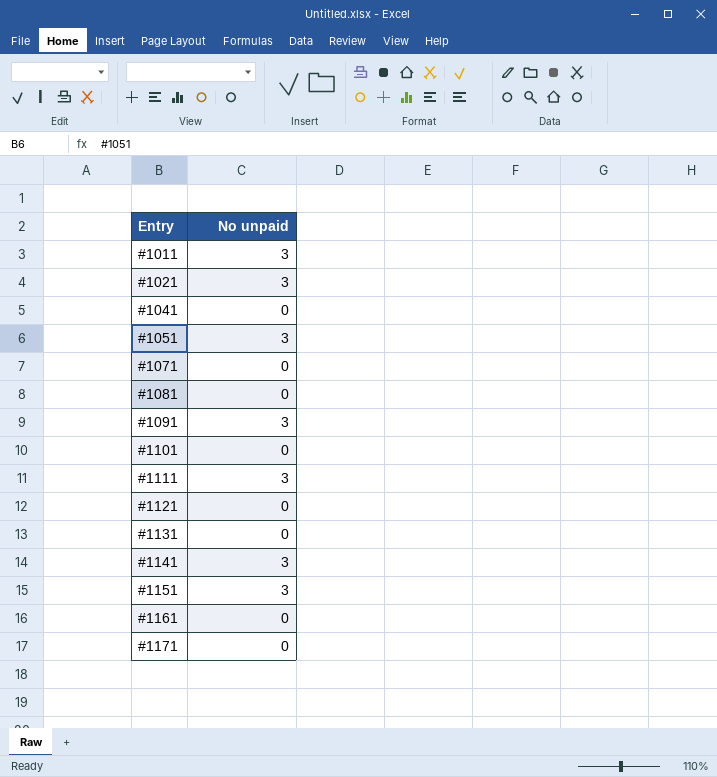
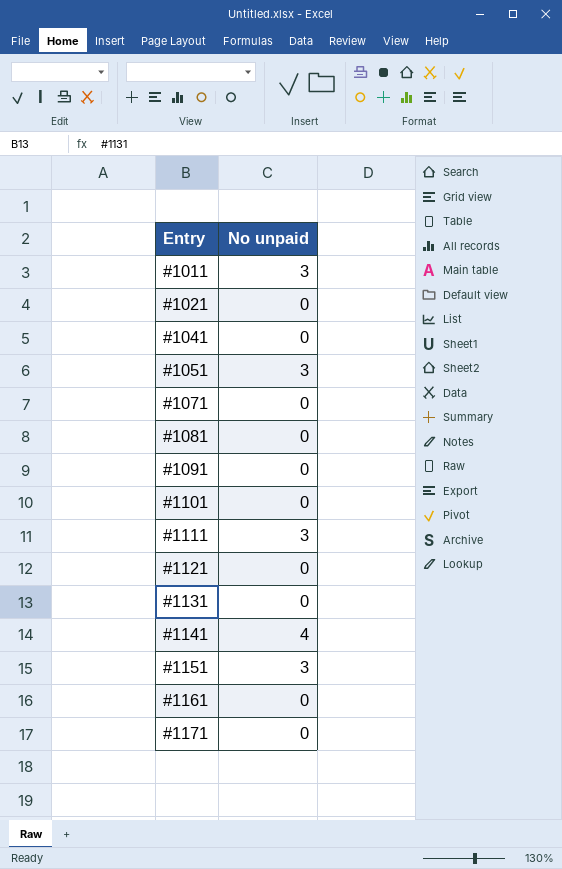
#1021 | No unpaid: 3 -> 0
#1091 | No unpaid: 3 -> 0
#1141 | No unpaid: 3 -> 4

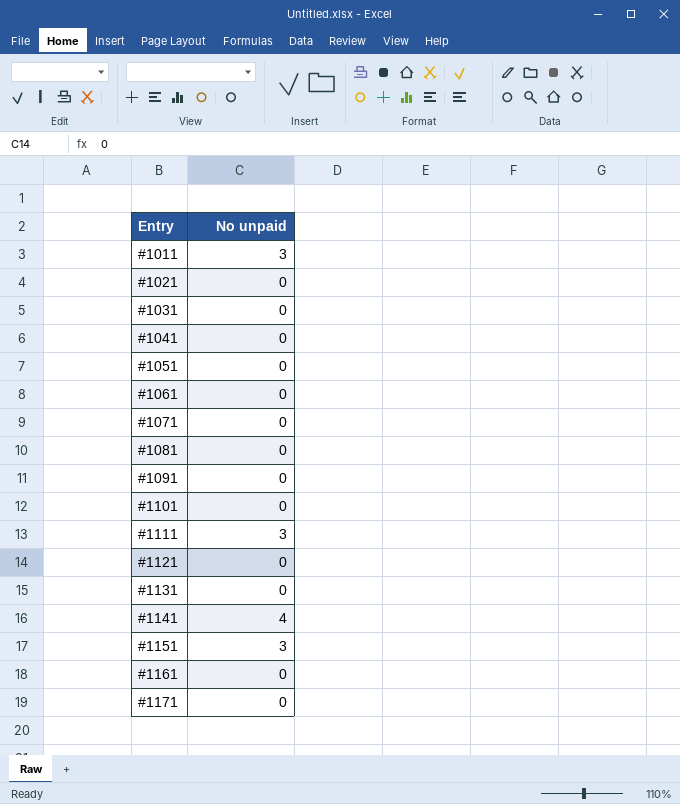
row #1031: none -> 0
#1051 | No unpaid: 3 -> 0
row #1061: none -> 0

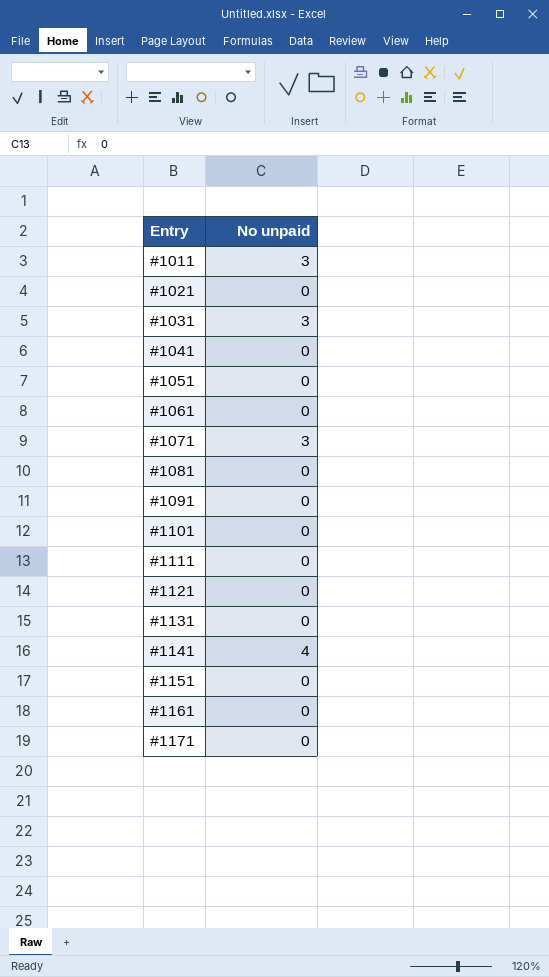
#1031 | No unpaid: 0 -> 3
#1071 | No unpaid: 0 -> 3
#1111 | No unpaid: 3 -> 0
#1151 | No unpaid: 3 -> 0

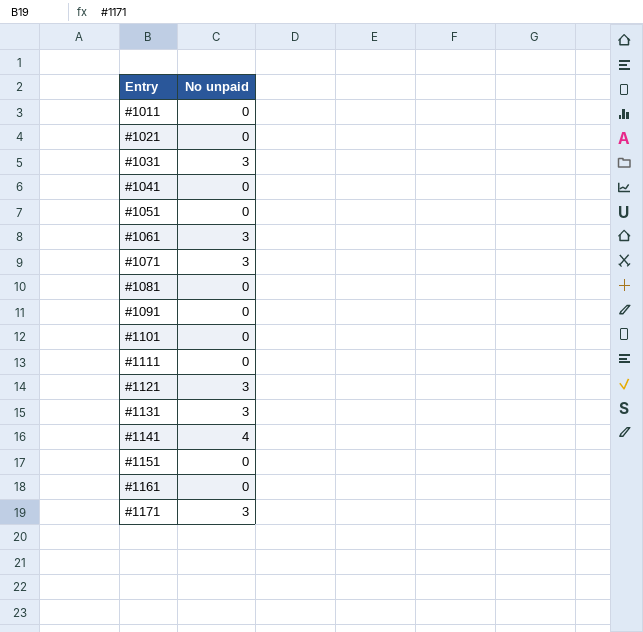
#1011 | No unpaid: 3 -> 0
#1061 | No unpaid: 0 -> 3
#1121 | No unpaid: 0 -> 3
#1131 | No unpaid: 0 -> 3
#1171 | No unpaid: 0 -> 3

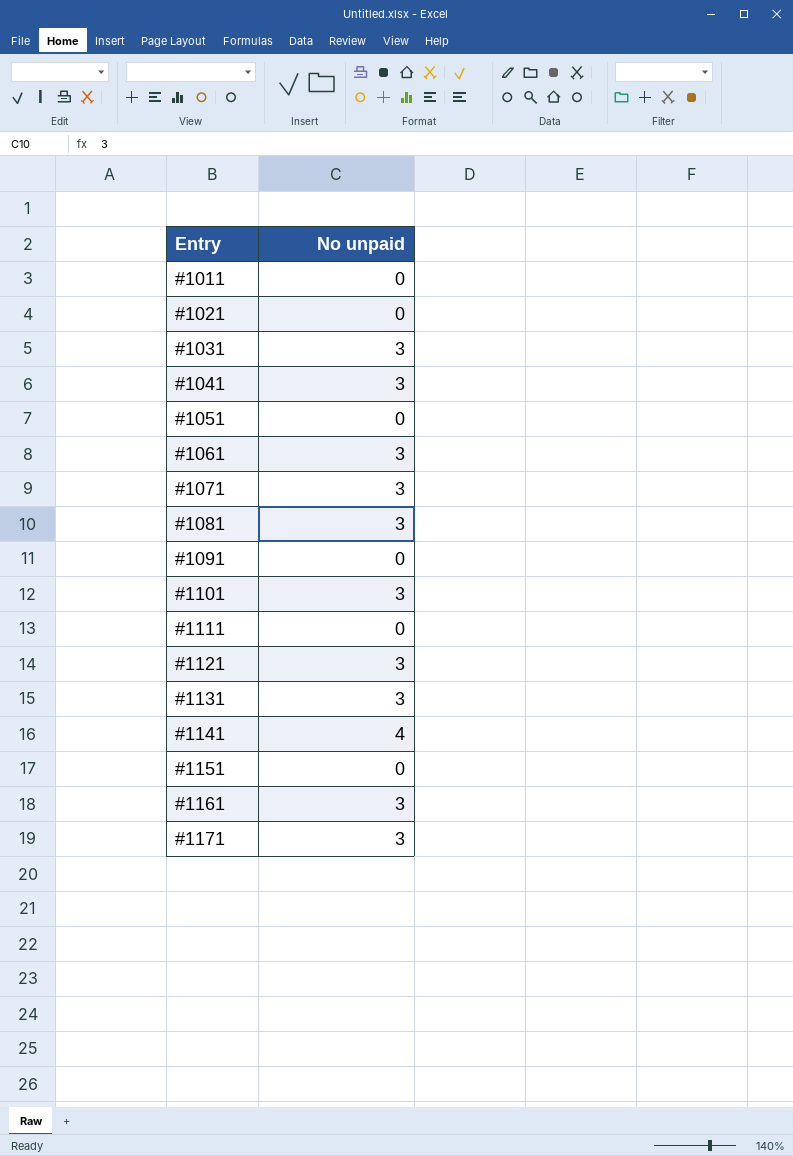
#1041 | No unpaid: 0 -> 3
#1081 | No unpaid: 0 -> 3
#1101 | No unpaid: 0 -> 3
#1161 | No unpaid: 0 -> 3

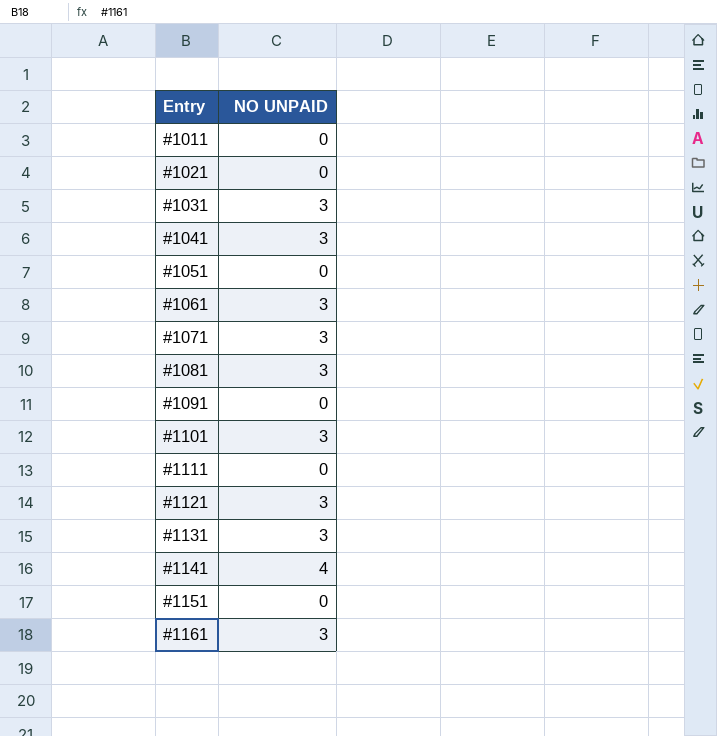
column name: No unpaid -> NO UNPAID
row #1171: 3 -> none

